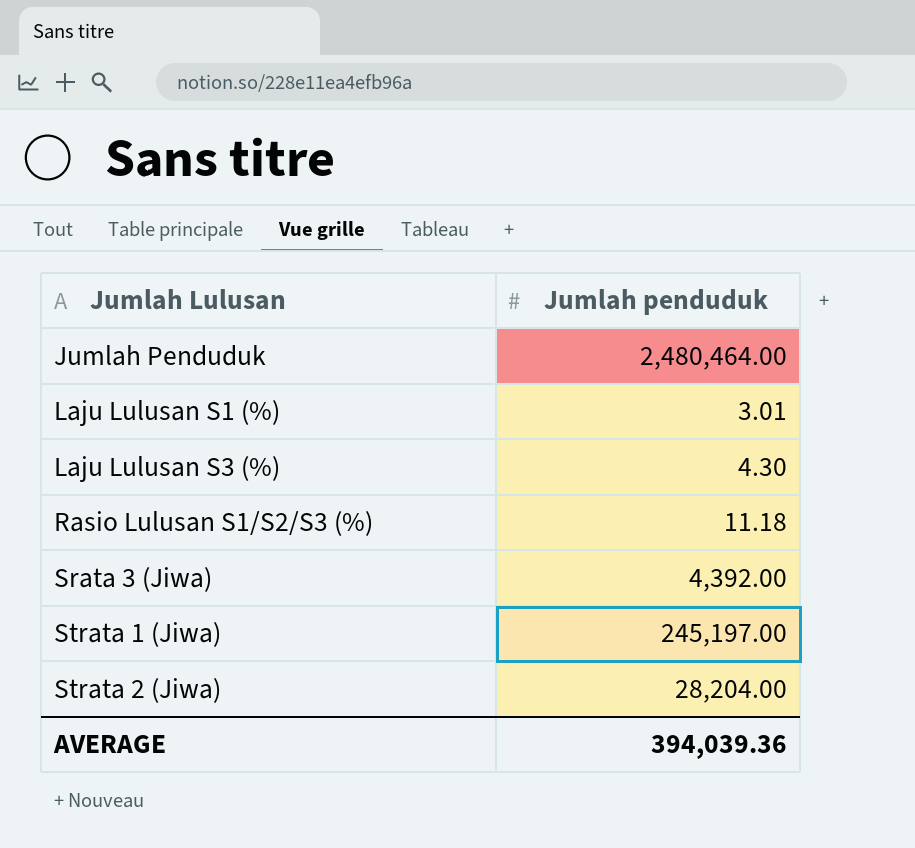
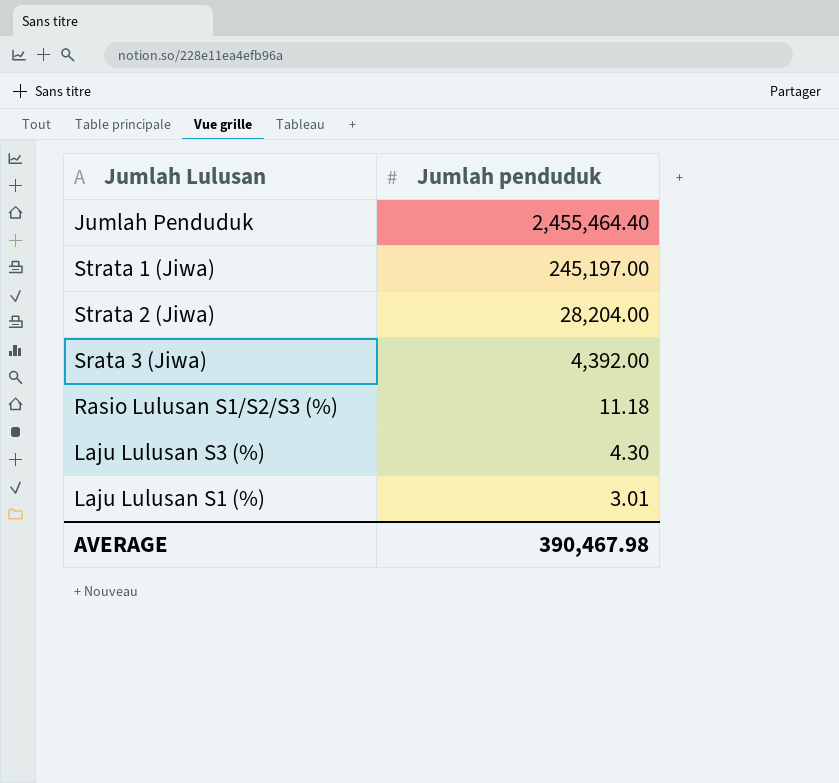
row order: Jumlah Lulusan ascending -> Jumlah penduduk descending
Jumlah Penduduk | Jumlah penduduk: 2,480,464.00 -> 2,455,464.40
AVERAGE | Jumlah penduduk: 394,039.36 -> 390,467.98

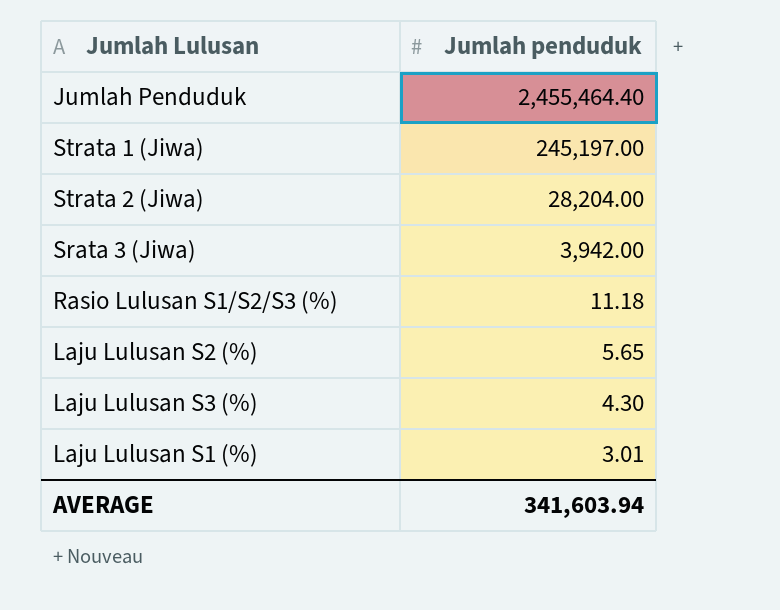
Srata 3 (Jiwa) | Jumlah penduduk: 4,392.00 -> 3,942.00
row Laju Lulusan S2 (%): none -> 5.65
AVERAGE | Jumlah penduduk: 390,467.98 -> 341,603.94

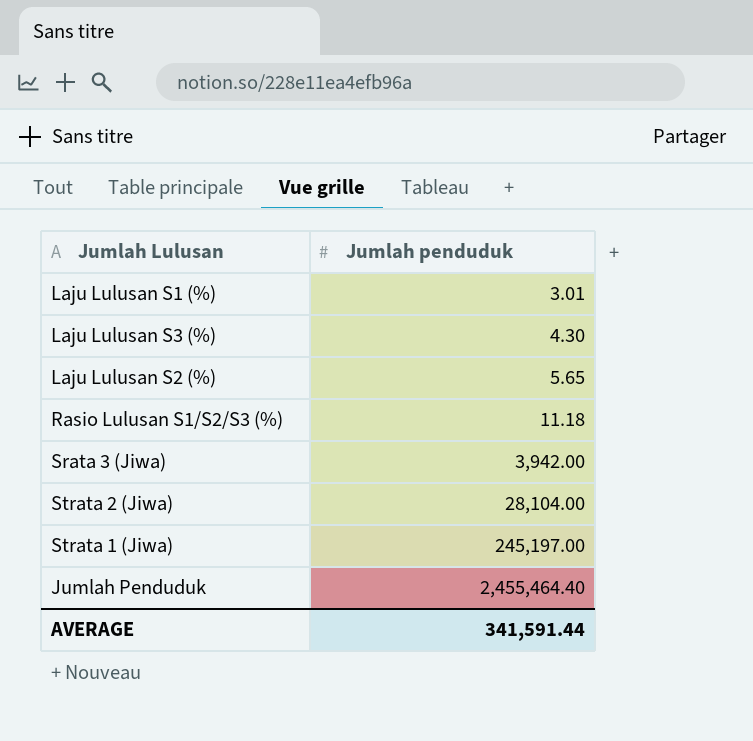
row order: Jumlah penduduk descending -> Jumlah penduduk ascending
Strata 2 (Jiwa) | Jumlah penduduk: 28,204.00 -> 28,104.00
AVERAGE | Jumlah penduduk: 341,603.94 -> 341,591.44

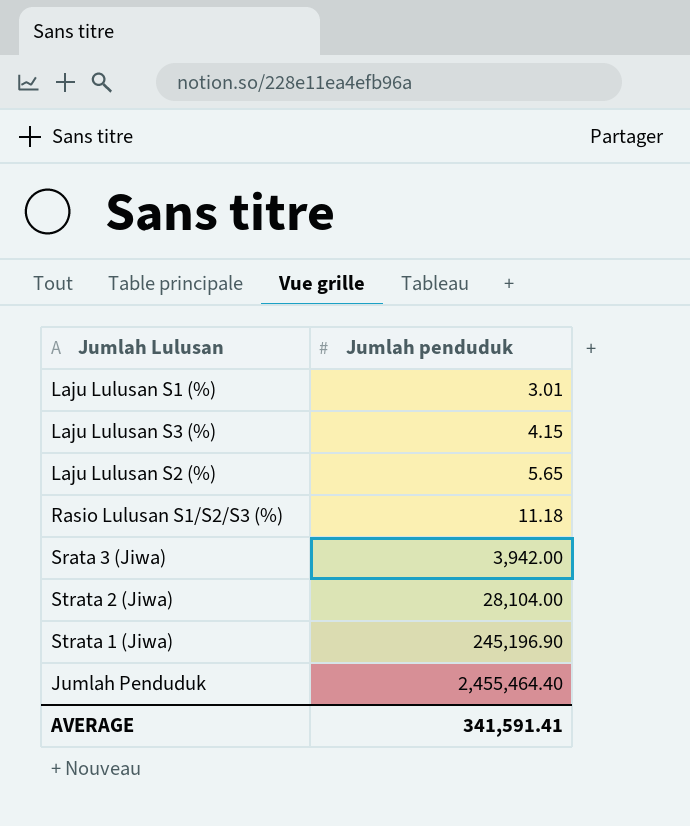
Laju Lulusan S3 (%) | Jumlah penduduk: 4.30 -> 4.15
Strata 1 (Jiwa) | Jumlah penduduk: 245,197.00 -> 245,196.90
AVERAGE | Jumlah penduduk: 341,591.44 -> 341,591.41

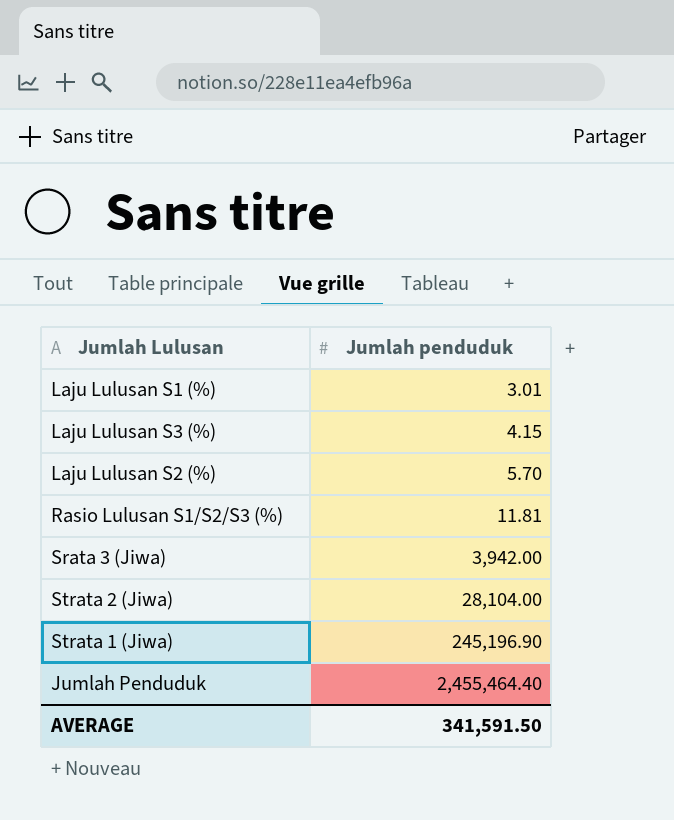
Laju Lulusan S2 (%) | Jumlah penduduk: 5.65 -> 5.70
Rasio Lulusan S1/S2/S3 (%) | Jumlah penduduk: 11.18 -> 11.81
AVERAGE | Jumlah penduduk: 341,591.41 -> 341,591.50

